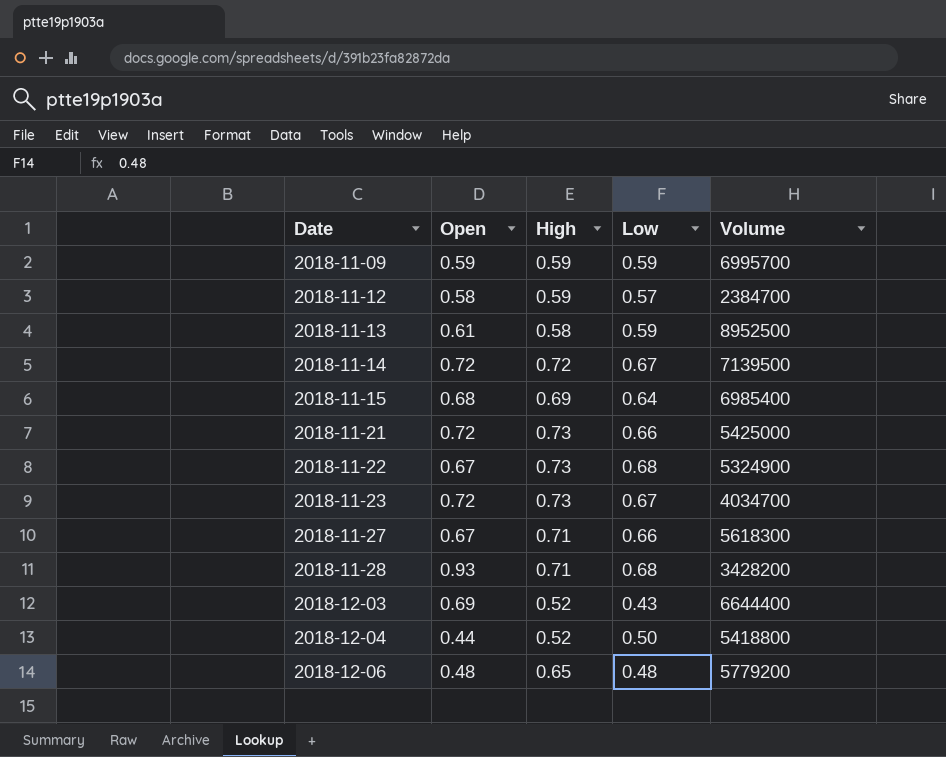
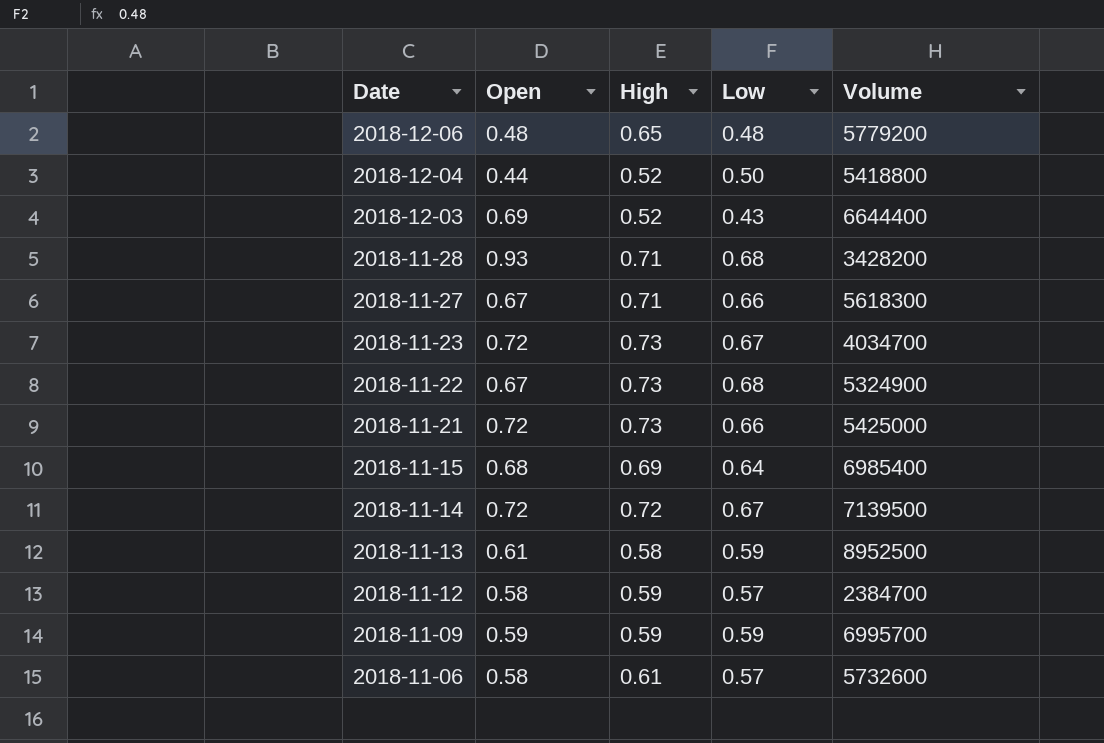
row order: Date ascending -> Date descending
row 2018-11-06: none -> 0.58 | 0.61 | 0.57 | 5732600

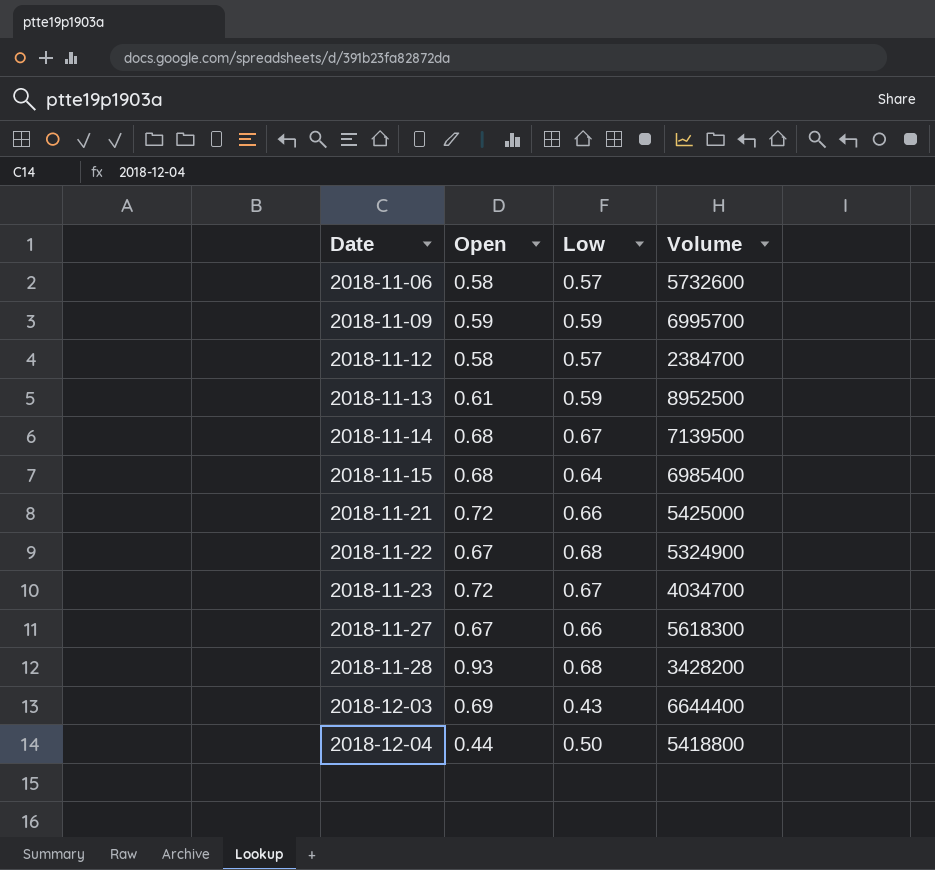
row order: Date descending -> Date ascending
column High | position: 3 -> none
row 2018-12-06: 0.48 | 0.65 | 0.48 | 5779200 -> none
2018-11-14 | Open: 0.72 -> 0.68

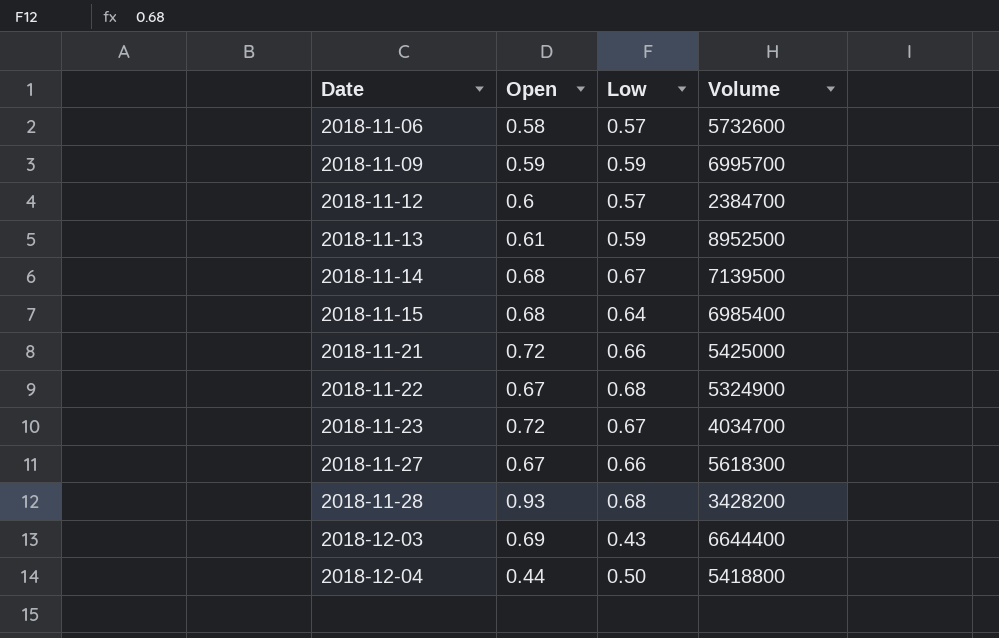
2018-11-12 | Open: 0.58 -> 0.6

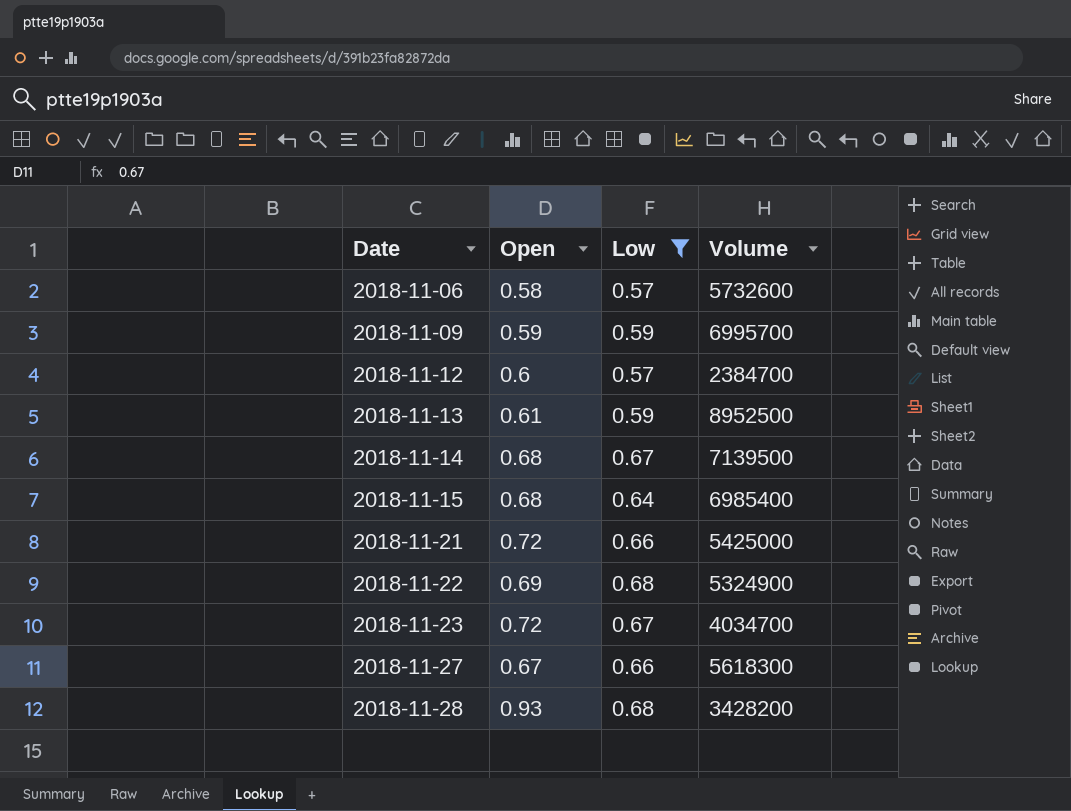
filter: none -> Low >= 0.57
2018-11-22 | Open: 0.67 -> 0.69

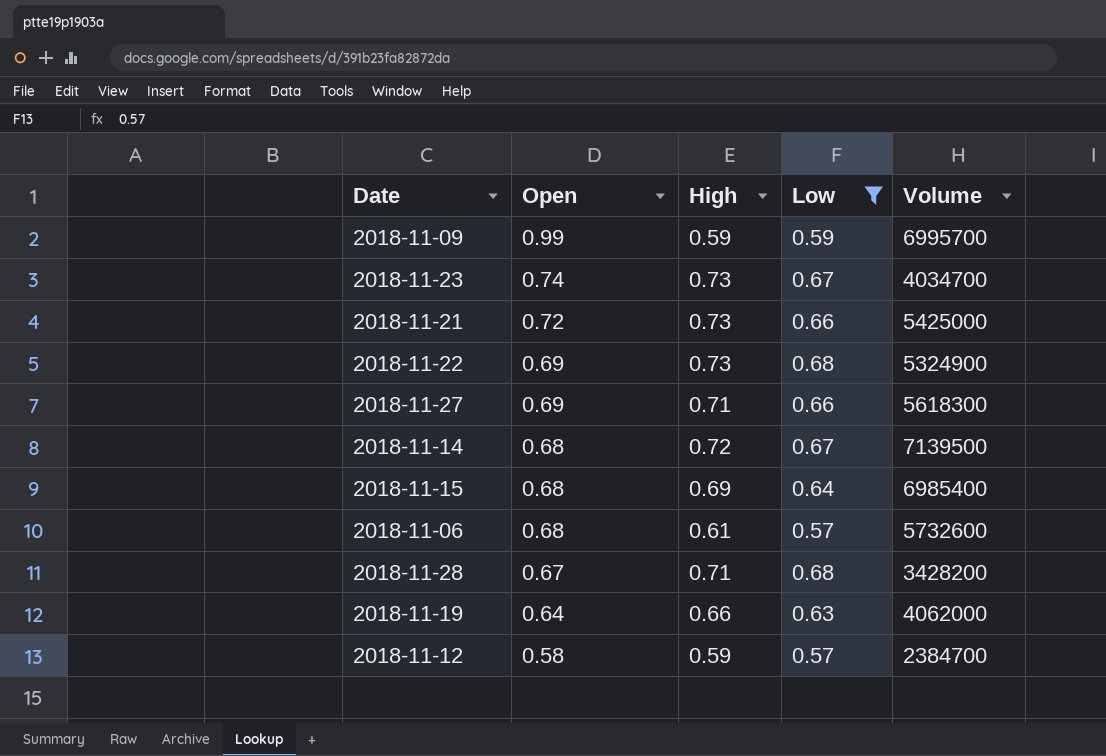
row order: Date ascending -> Open descending
column High | position: none -> 3
row 2018-11-13: 0.61 | 0.59 | 8952500 -> none
2018-11-09 | Open: 0.59 -> 0.99
2018-11-23 | Open: 0.72 -> 0.74
2018-11-27 | Open: 0.67 -> 0.69
2018-11-06 | Open: 0.58 -> 0.68
2018-11-28 | Open: 0.93 -> 0.67
row 2018-11-19: none -> 0.64 | 0.66 | 0.63 | 4062000
2018-11-12 | Open: 0.6 -> 0.58

